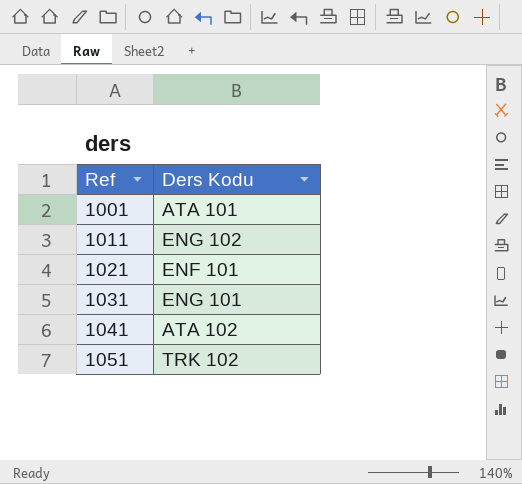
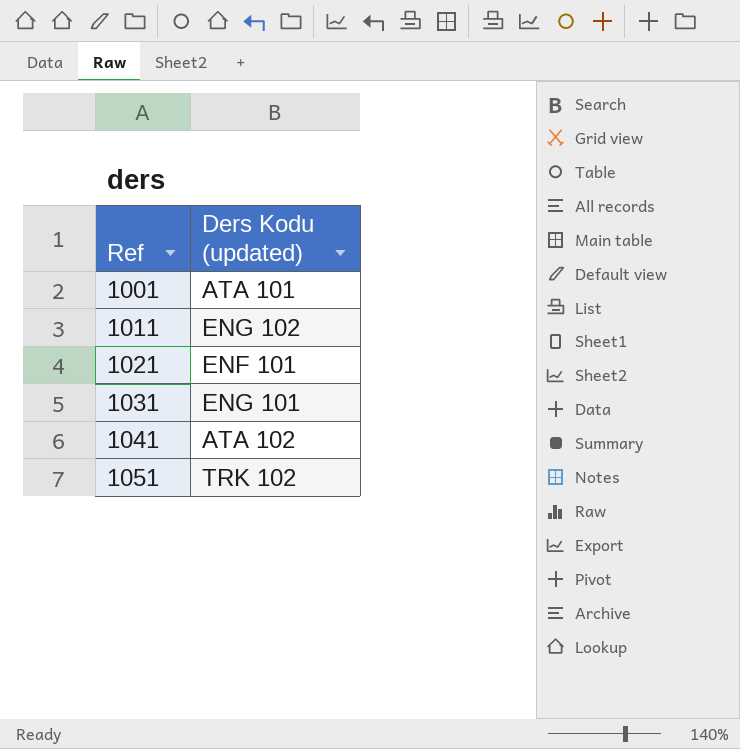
column name: Ders Kodu -> Ders Kodu (updated)

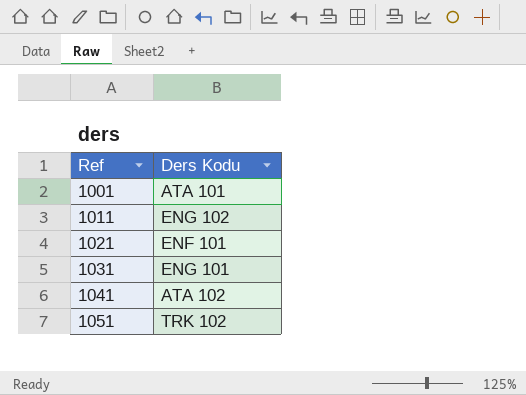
column name: Ders Kodu (updated) -> Ders Kodu

